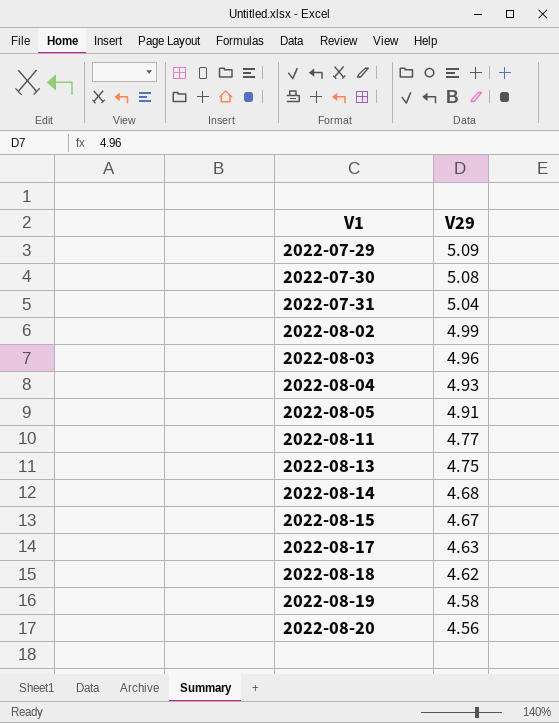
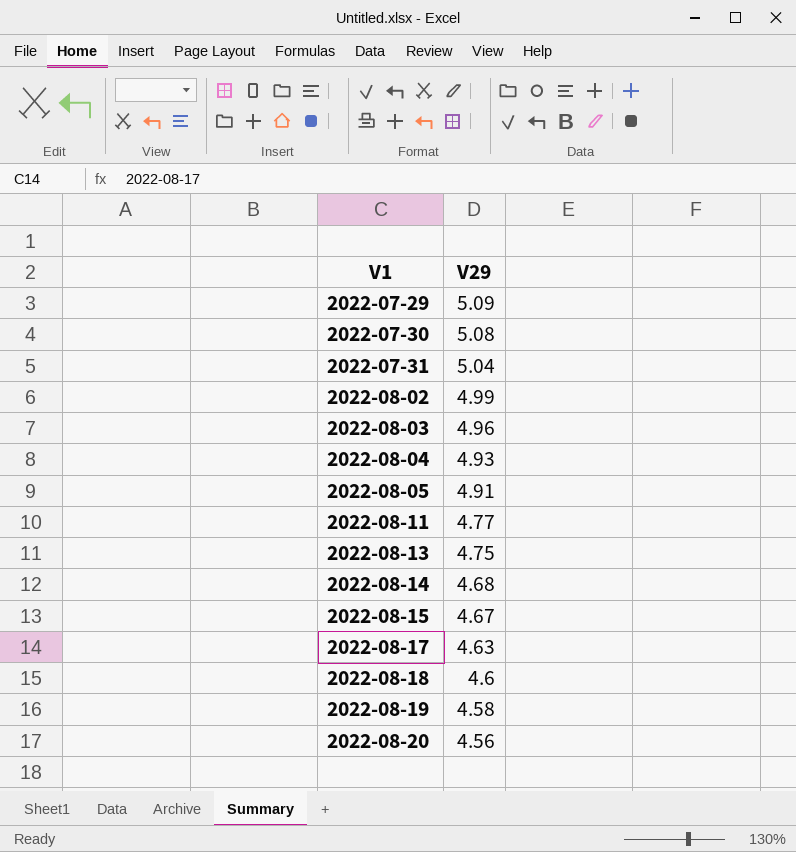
2022-08-18 | V29: 4.62 -> 4.6

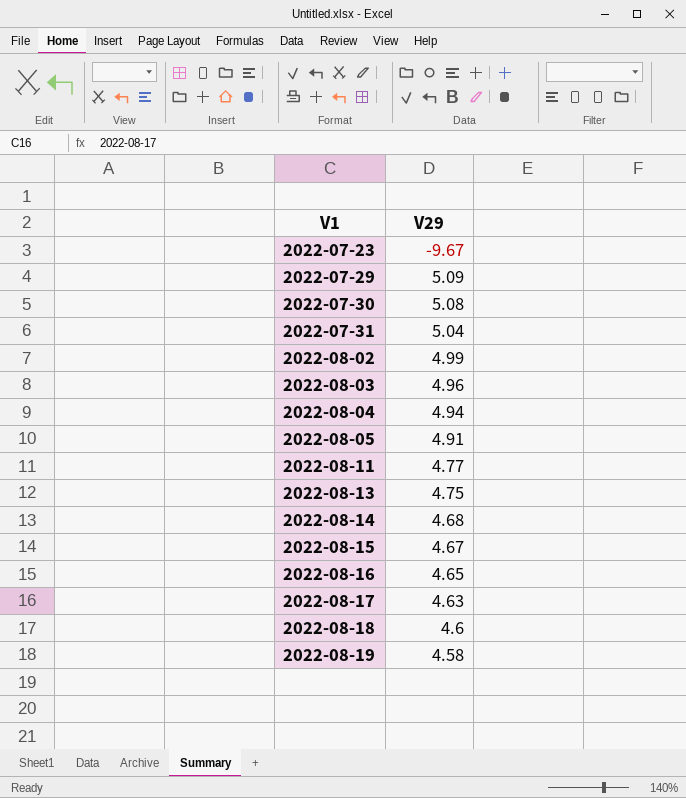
row 2022-08-20: 4.56 -> none
row 2022-07-23: none -> -9.67
2022-08-04 | V29: 4.93 -> 4.94
row 2022-08-16: none -> 4.65

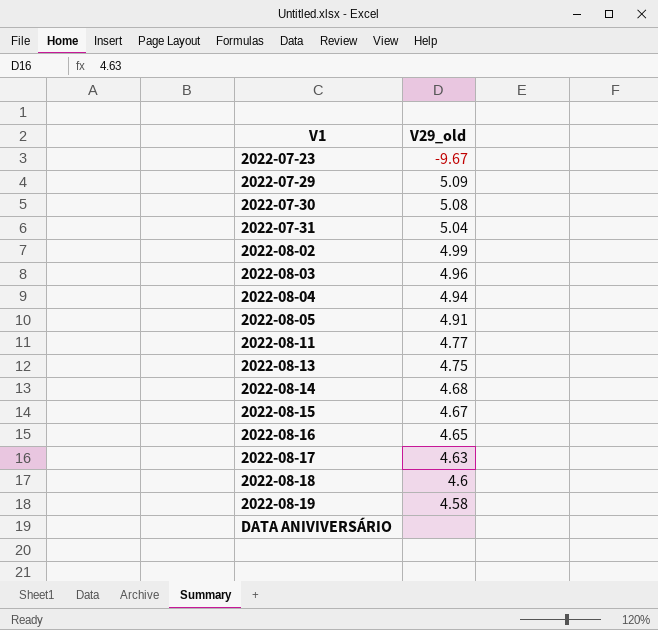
column name: V29 -> V29_old
row DATA ANIVIVERSÁRIO: none -> none

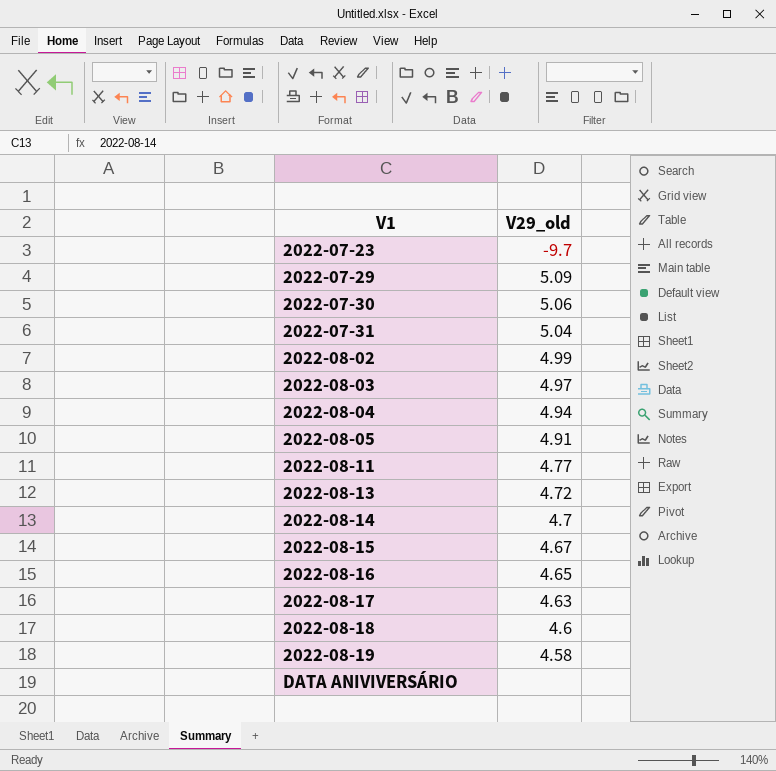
2022-07-23 | V29_old: -9.67 -> -9.7
2022-07-30 | V29_old: 5.08 -> 5.06
2022-08-03 | V29_old: 4.96 -> 4.97
2022-08-13 | V29_old: 4.75 -> 4.72
2022-08-14 | V29_old: 4.68 -> 4.7

